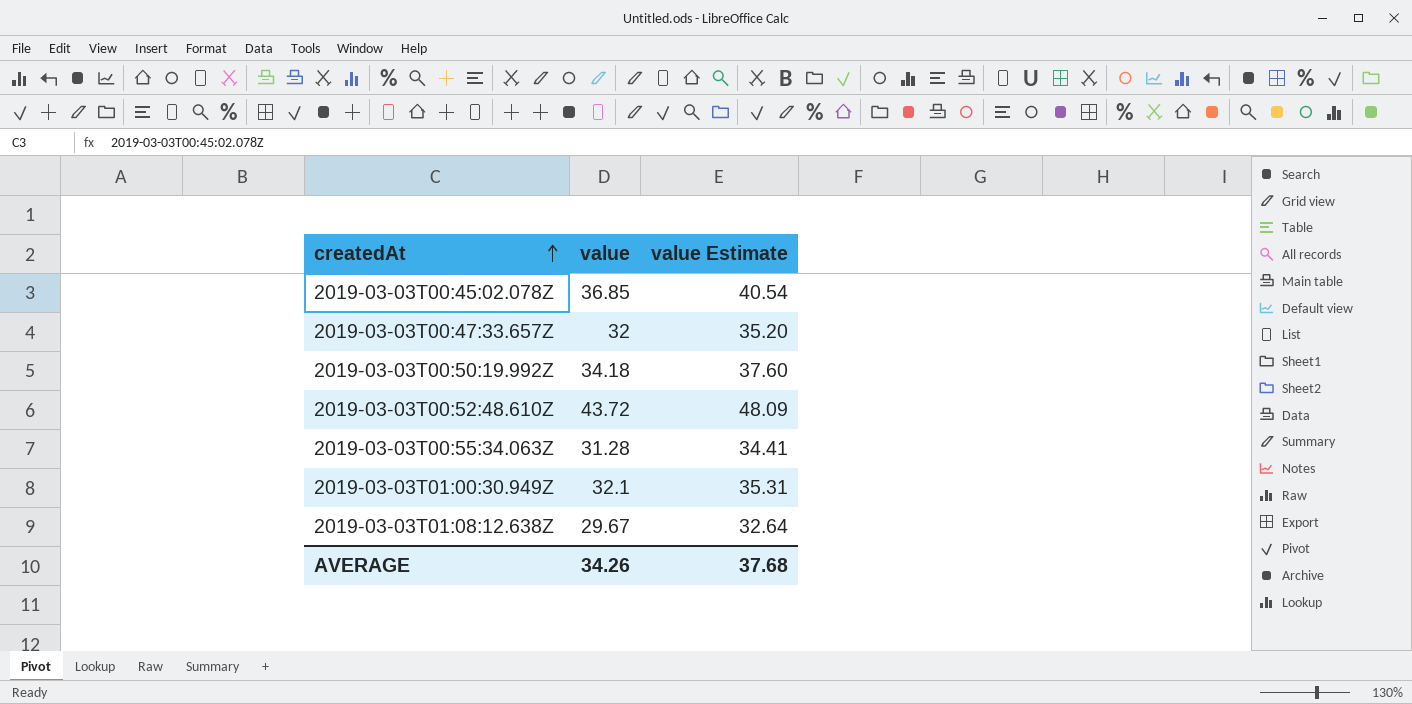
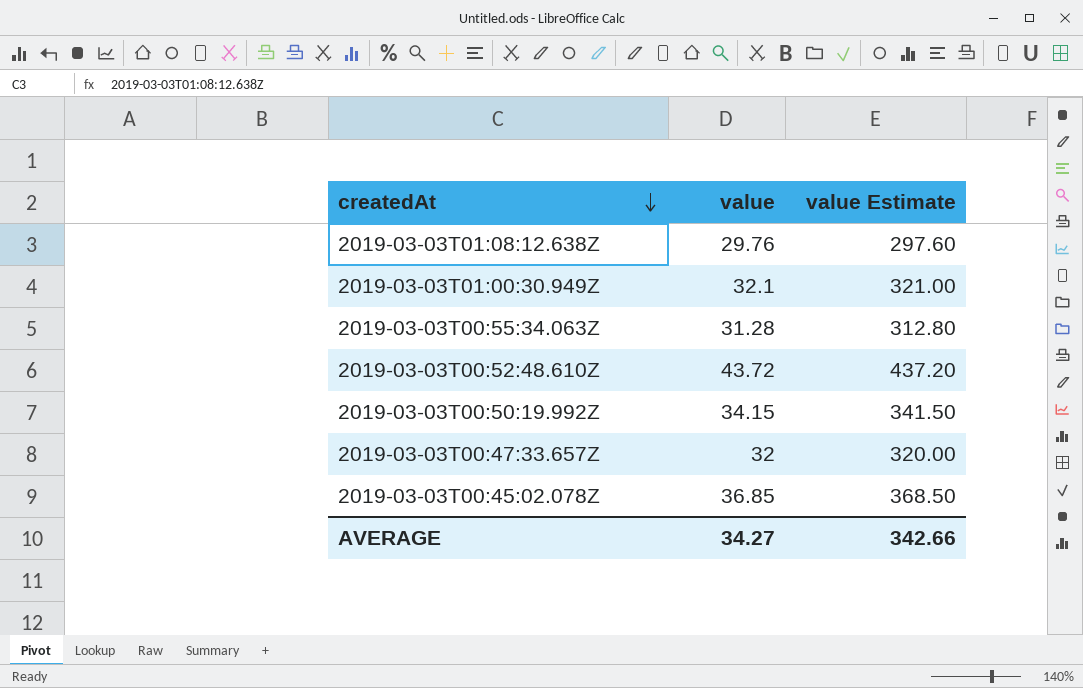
row order: createdAt ascending -> createdAt descending
column value Estimate | formula: [value] * 1.1 -> [value] * 10
2019-03-03T01:08:12.638Z | value: 29.67 -> 29.76
2019-03-03T00:50:19.992Z | value: 34.18 -> 34.15
AVERAGE | value: 34.26 -> 34.27
AVERAGE | value Estimate: 37.68 -> 342.66

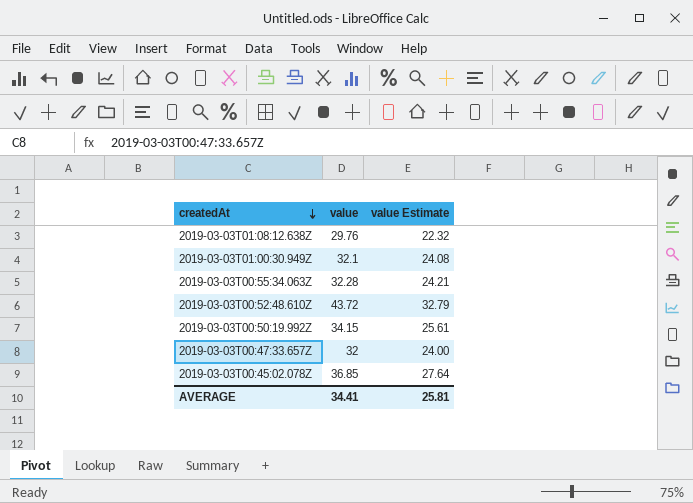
column value Estimate | formula: [value] * 10 -> [value] * 0.75
2019-03-03T00:55:34.063Z | value: 31.28 -> 32.28
AVERAGE | value: 34.27 -> 34.41
AVERAGE | value Estimate: 342.66 -> 25.81

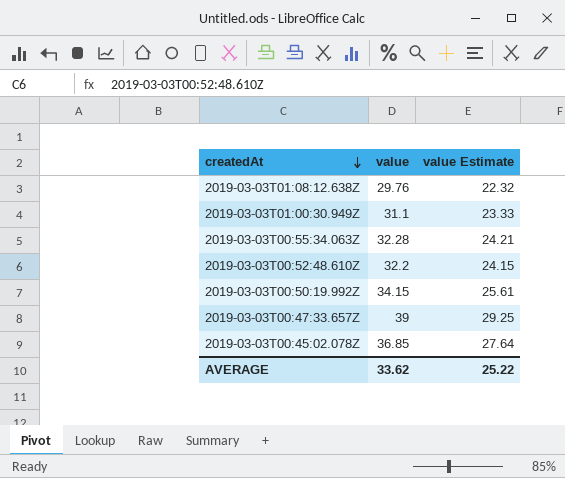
2019-03-03T01:00:30.949Z | value: 32.1 -> 31.1
2019-03-03T01:00:30.949Z | value Estimate: 24.08 -> 23.33
2019-03-03T00:52:48.610Z | value: 43.72 -> 32.2
2019-03-03T00:52:48.610Z | value Estimate: 32.79 -> 24.15
2019-03-03T00:47:33.657Z | value: 32 -> 39
2019-03-03T00:47:33.657Z | value Estimate: 24.00 -> 29.25
AVERAGE | value: 34.41 -> 33.62
AVERAGE | value Estimate: 25.81 -> 25.22

